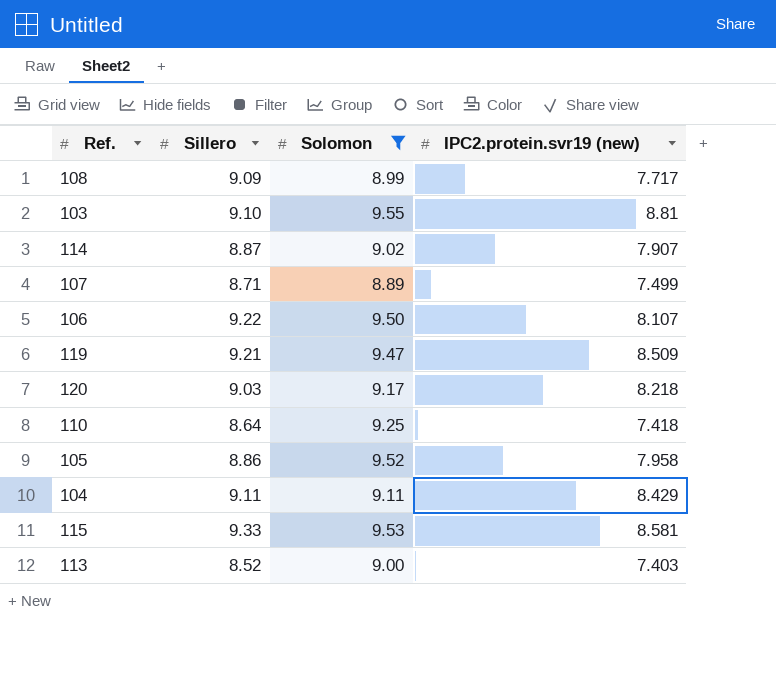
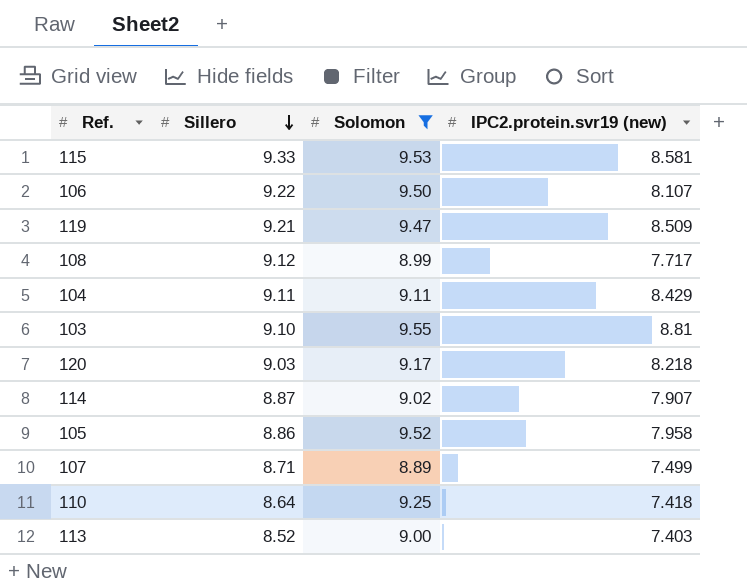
row order: none -> Sillero descending
108 | Sillero: 9.09 -> 9.12

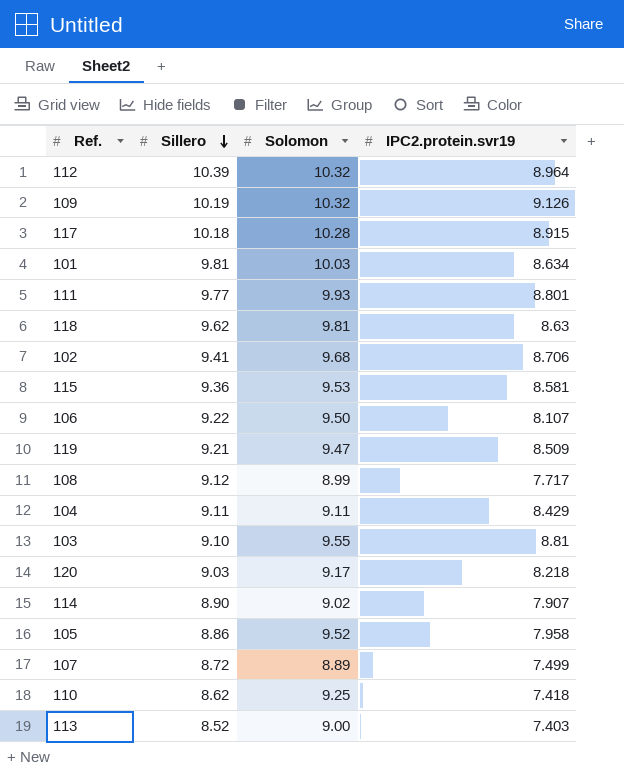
filter: Solomon <= 9.55 -> none
column name: IPC2.protein.svr19 (new) -> IPC2.protein.svr19
115 | Sillero: 9.33 -> 9.36
114 | Sillero: 8.87 -> 8.90
107 | Sillero: 8.71 -> 8.72
110 | Sillero: 8.64 -> 8.62

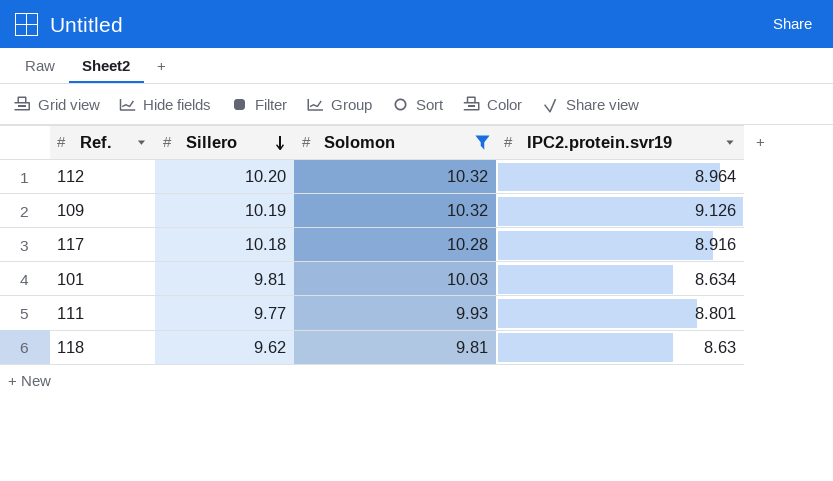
filter: none -> Solomon >= 9.81
112 | Sillero: 10.39 -> 10.20
117 | IPC2.protein.svr19: 8.915 -> 8.916

